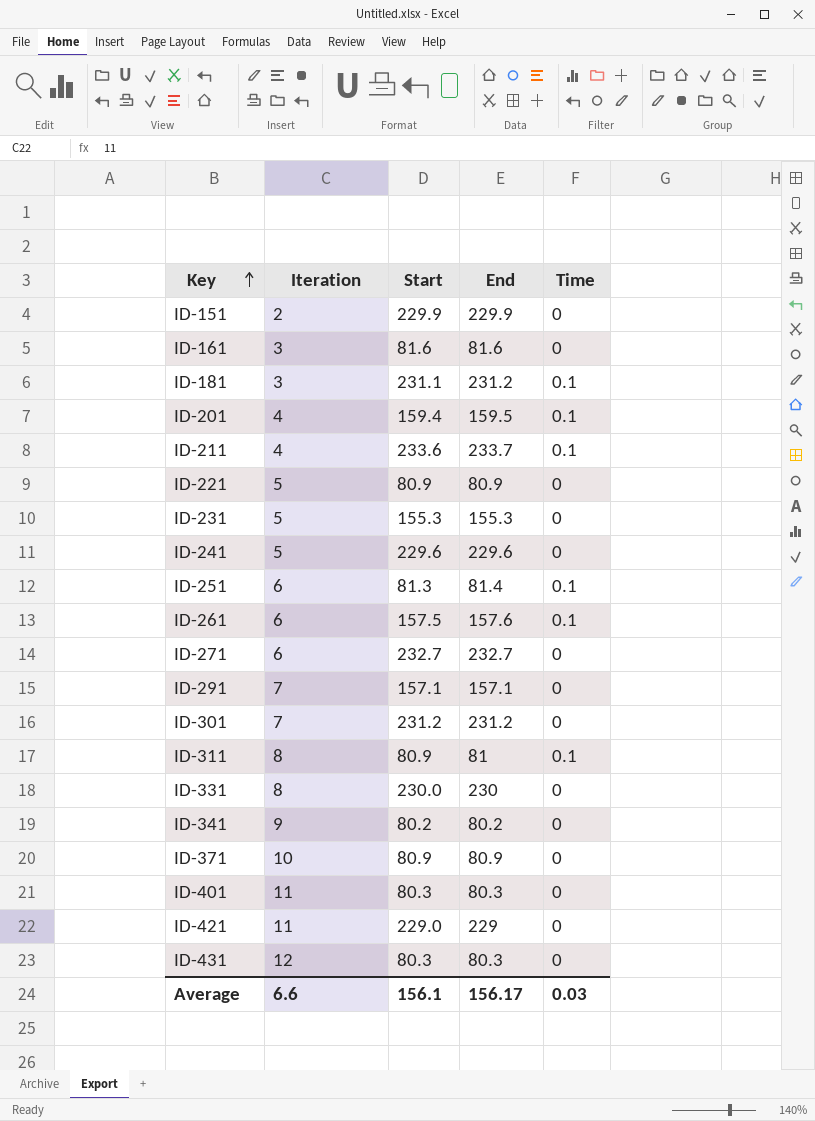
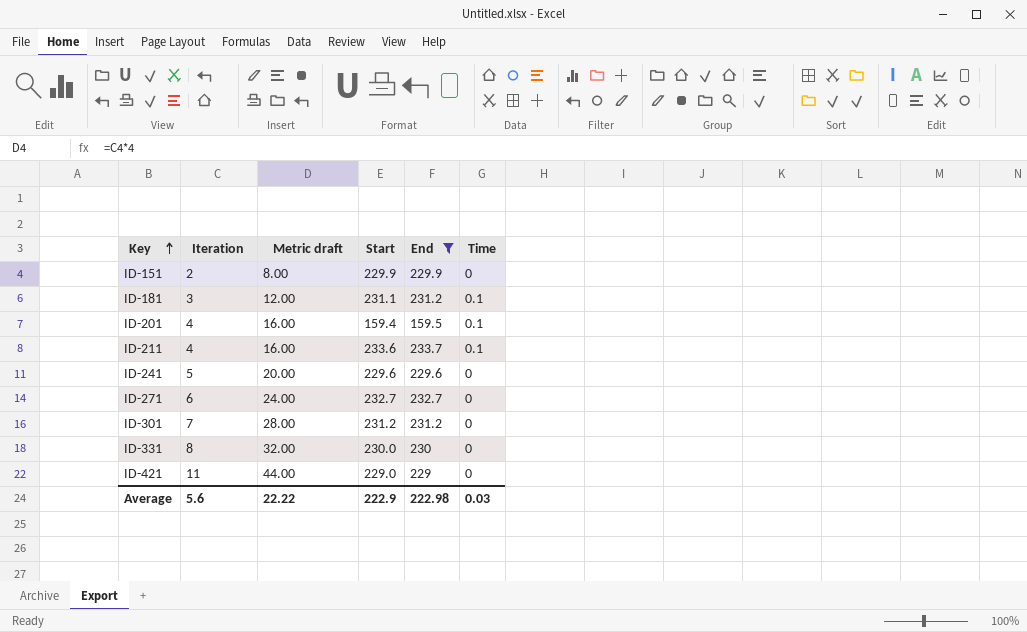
filter: none -> End >= 159.5
column Metric draft | formula: none -> [Iteration] * 4
Average | Iteration: 6.6 -> 5.6
Average | Start: 156.1 -> 222.9
Average | End: 156.17 -> 222.98

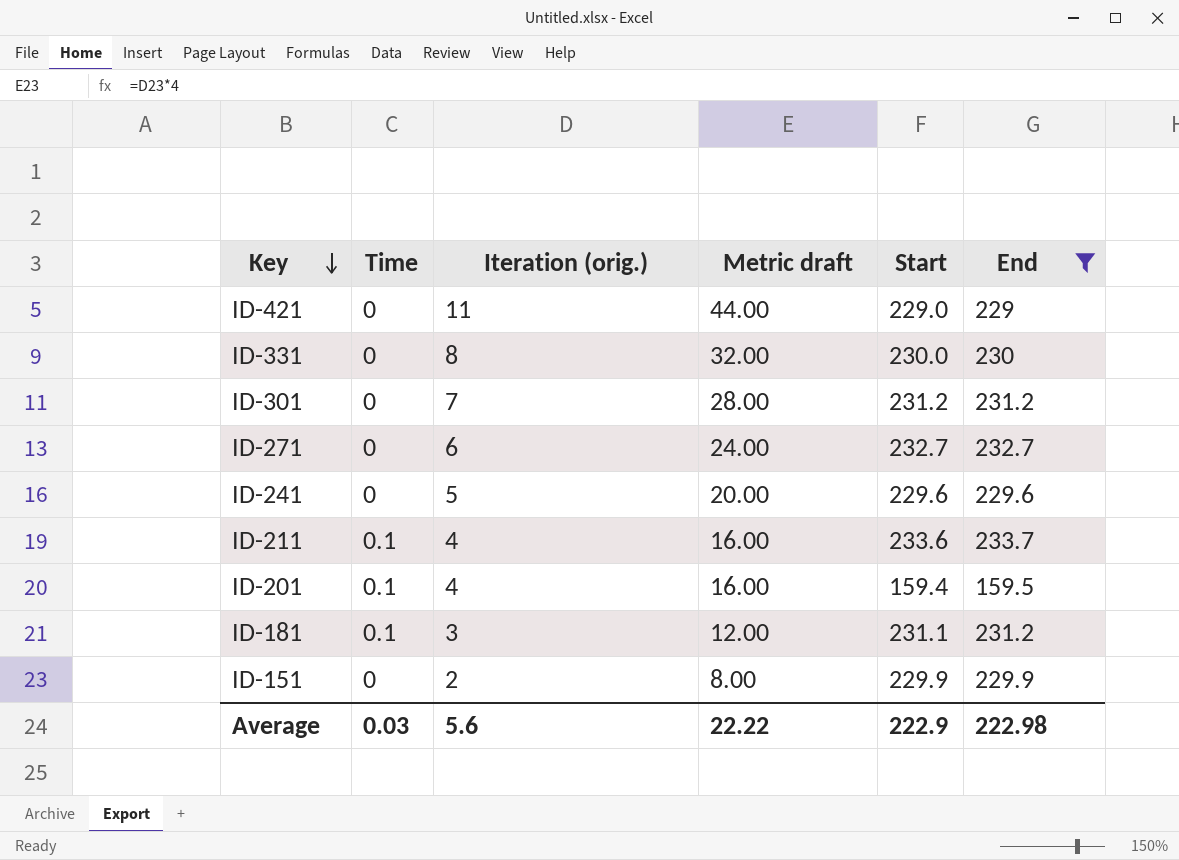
row order: Key ascending -> Key descending
column Time | position: 6 -> 2
column name: Iteration -> Iteration (orig.)

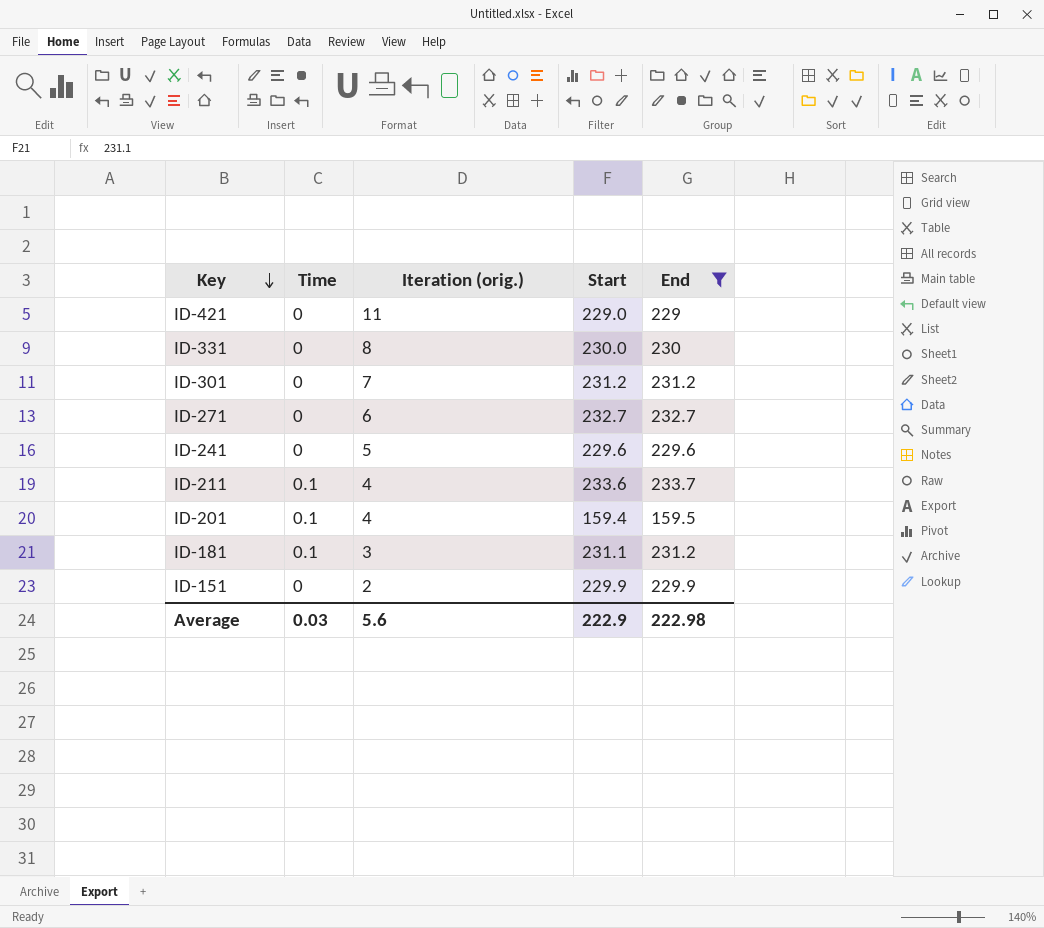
column Metric draft | formula: [Iteration (orig.)] * 4 -> none

